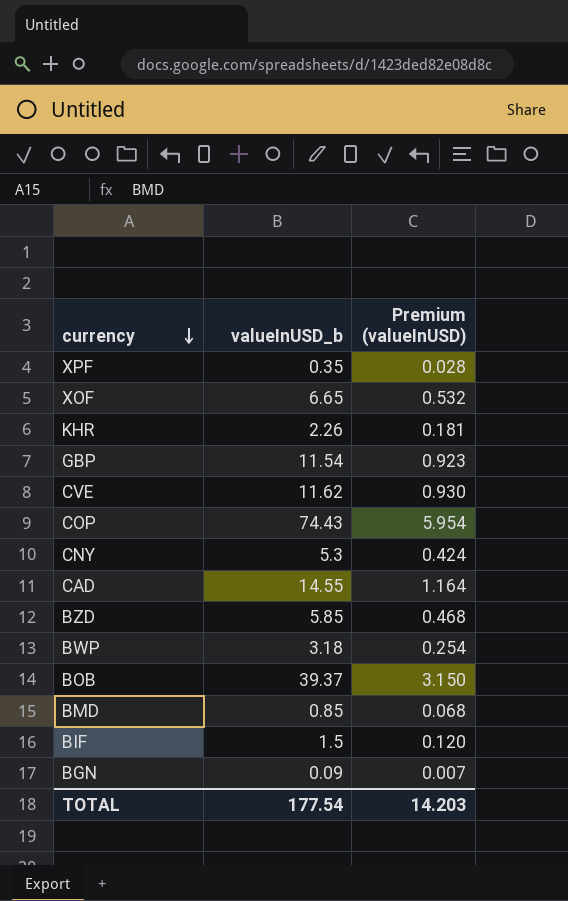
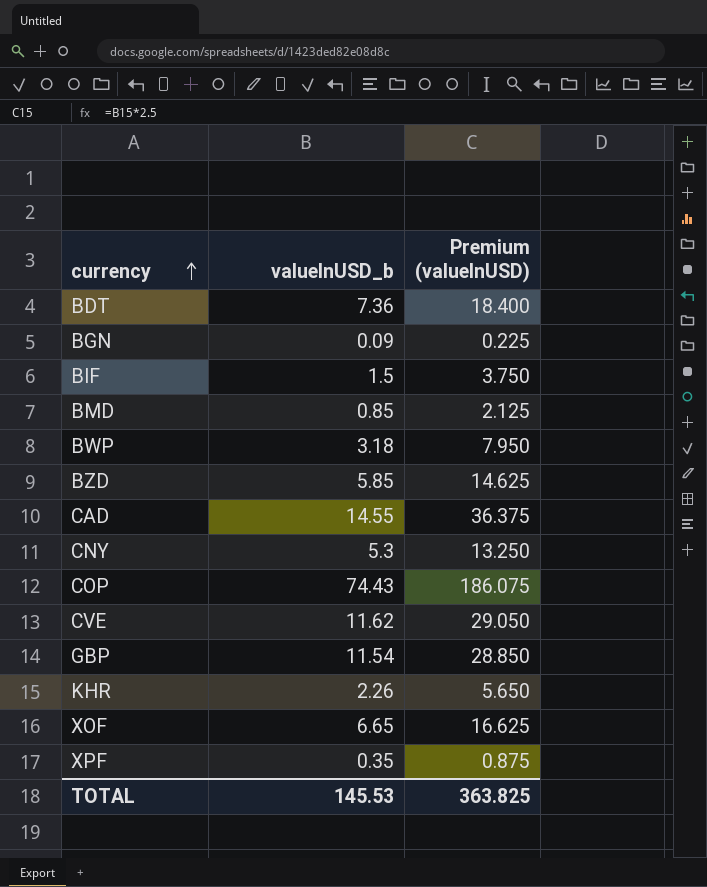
row order: currency descending -> currency ascending
column Premium (valueInUSD) | formula: [valueInUSD_b] * 0.08 -> [valueInUSD_b] * 2.5
row BOB: 39.37 | 3.150 -> none
row BDT: none -> 7.36 | 18.400
TOTAL | valueInUSD_b: 177.54 -> 145.53
TOTAL | Premium (valueInUSD): 14.203 -> 363.825

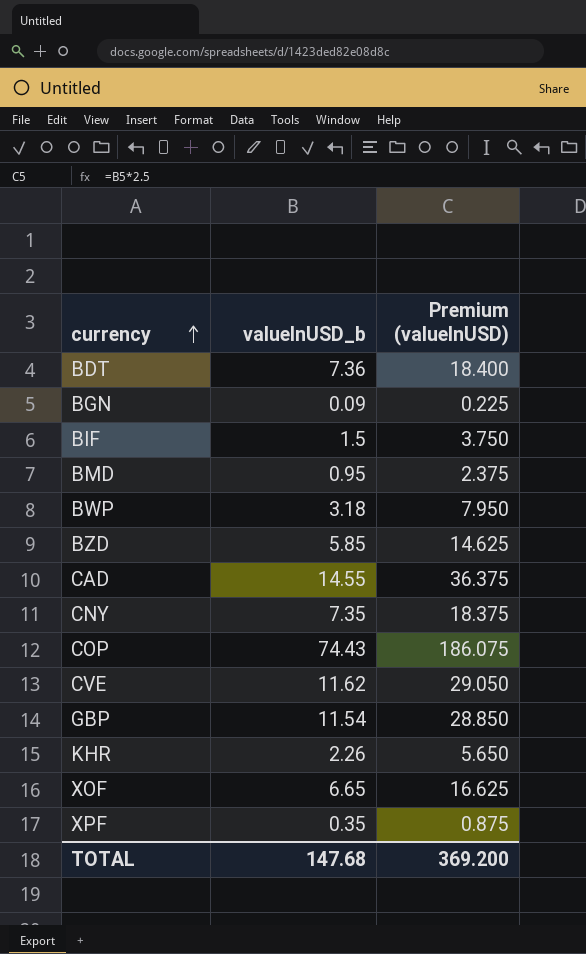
BMD | valueInUSD_b: 0.85 -> 0.95
BMD | Premium (valueInUSD): 2.125 -> 2.375
CNY | valueInUSD_b: 5.3 -> 7.35
CNY | Premium (valueInUSD): 13.250 -> 18.375
TOTAL | valueInUSD_b: 145.53 -> 147.68
TOTAL | Premium (valueInUSD): 363.825 -> 369.200

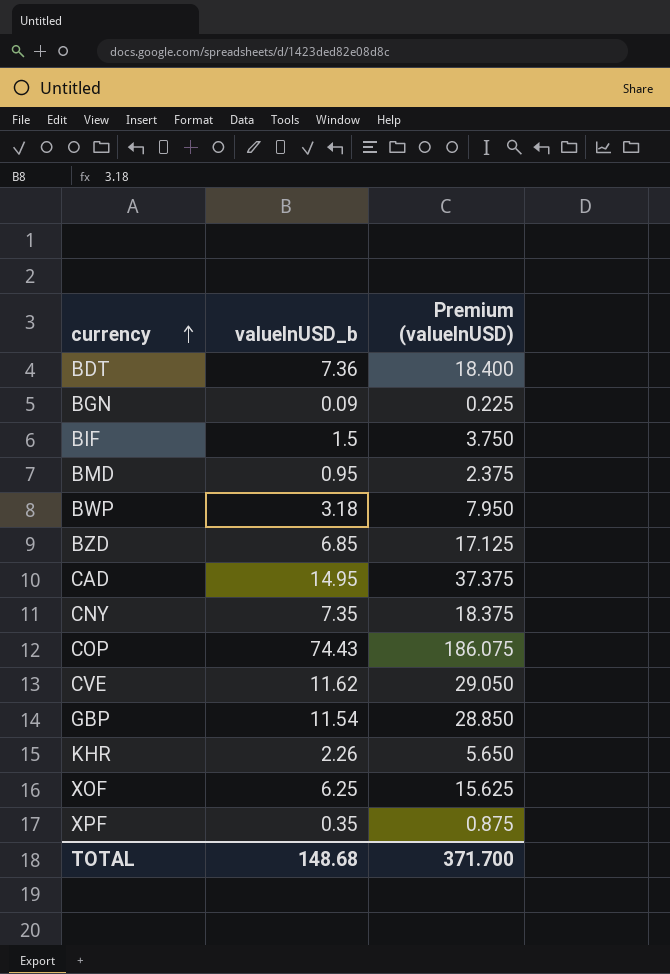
BZD | valueInUSD_b: 5.85 -> 6.85
BZD | Premium (valueInUSD): 14.625 -> 17.125
CAD | valueInUSD_b: 14.55 -> 14.95
CAD | Premium (valueInUSD): 36.375 -> 37.375
XOF | valueInUSD_b: 6.65 -> 6.25
XOF | Premium (valueInUSD): 16.625 -> 15.625
TOTAL | valueInUSD_b: 147.68 -> 148.68
TOTAL | Premium (valueInUSD): 369.200 -> 371.700

